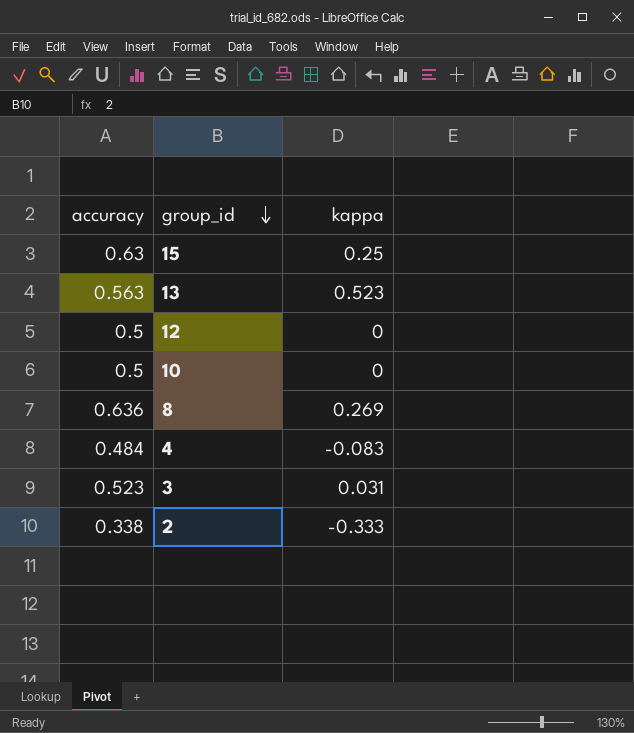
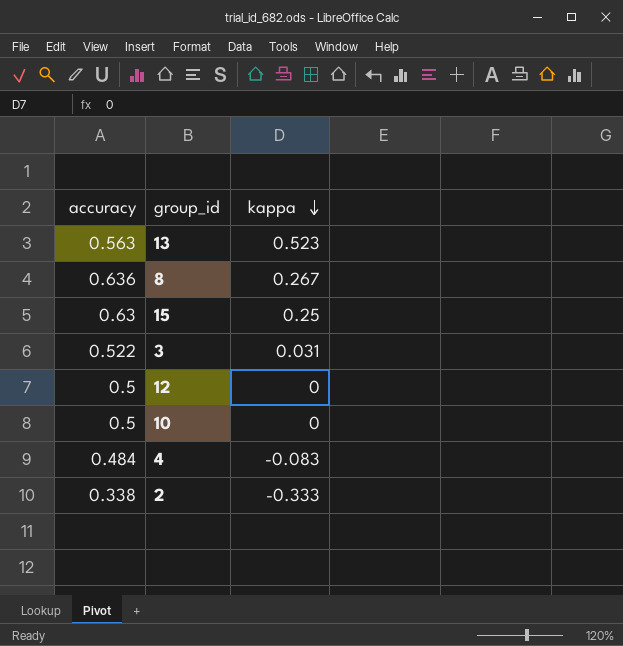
row order: group_id descending -> kappa descending
8 | kappa: 0.269 -> 0.267
3 | accuracy: 0.523 -> 0.522

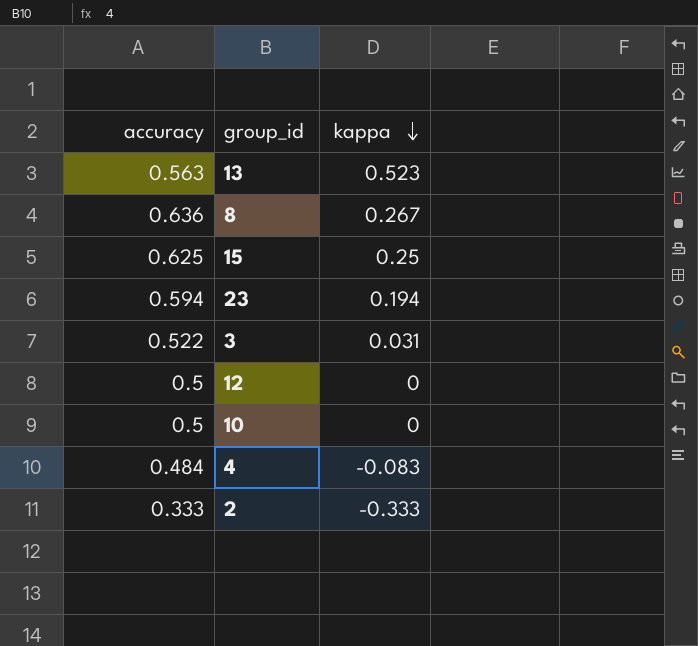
15 | accuracy: 0.63 -> 0.625
row 23: none -> 0.594 | 0.194
2 | accuracy: 0.338 -> 0.333

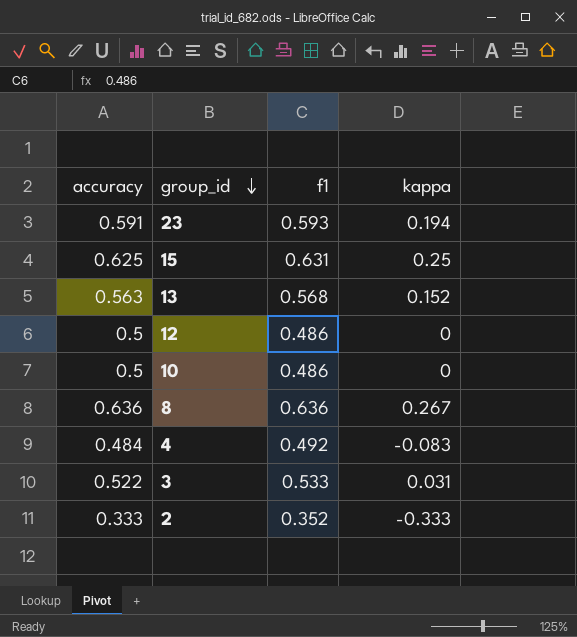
row order: kappa descending -> group_id descending
column f1 | position: none -> 3
23 | accuracy: 0.594 -> 0.591
13 | kappa: 0.523 -> 0.152

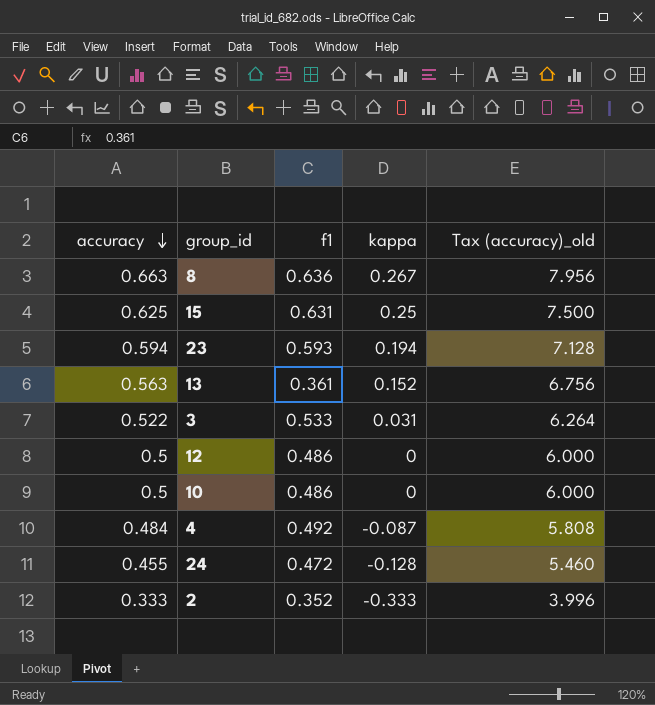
row order: group_id descending -> accuracy descending
column Tax (accuracy)_old | formula: none -> [accuracy] * 12
8 | accuracy: 0.636 -> 0.663
23 | accuracy: 0.591 -> 0.594
13 | f1: 0.568 -> 0.361
4 | kappa: -0.083 -> -0.087
row 24: none -> 0.455 | 0.472 | -0.128 | 5.460

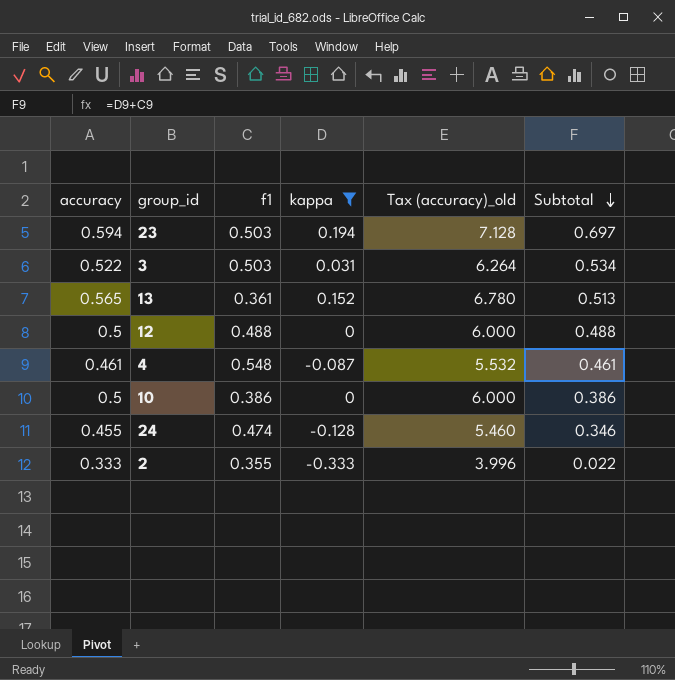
filter: none -> kappa <= 0.194
row order: accuracy descending -> Subtotal descending
column Subtotal | formula: none -> [f1] + [kappa]
23 | f1: 0.593 -> 0.503
3 | f1: 0.533 -> 0.503
13 | accuracy: 0.563 -> 0.565
13 | Tax (accuracy)_old: 6.756 -> 6.780
12 | f1: 0.486 -> 0.488
4 | accuracy: 0.484 -> 0.461
4 | f1: 0.492 -> 0.548
4 | Tax (accuracy)_old: 5.808 -> 5.532
10 | f1: 0.486 -> 0.386
24 | f1: 0.472 -> 0.474
2 | f1: 0.352 -> 0.355

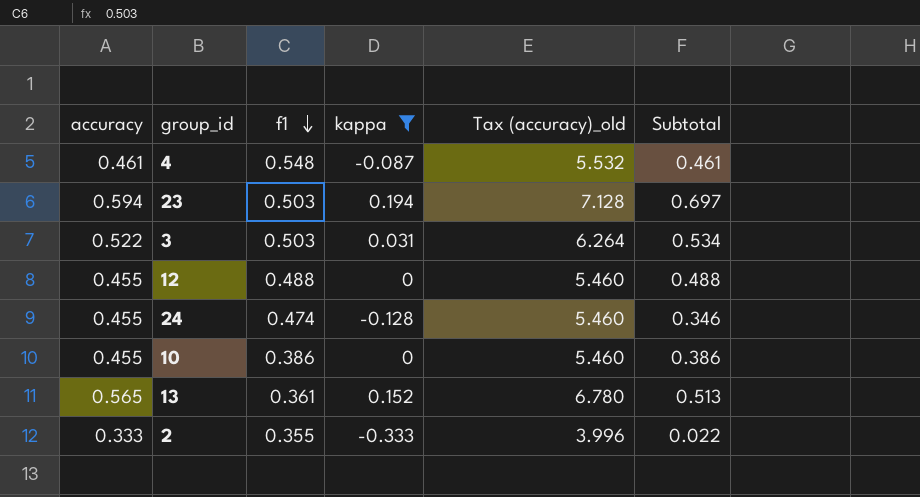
row order: Subtotal descending -> f1 descending
12 | accuracy: 0.5 -> 0.455
12 | Tax (accuracy)_old: 6.000 -> 5.460
10 | accuracy: 0.5 -> 0.455
10 | Tax (accuracy)_old: 6.000 -> 5.460

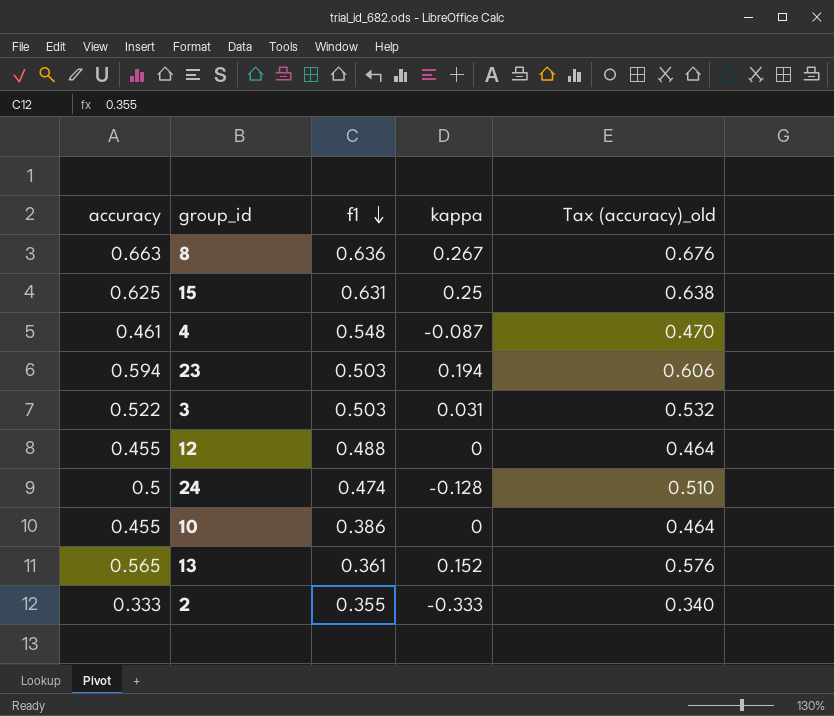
filter: kappa <= 0.194 -> none
column Subtotal | formula: [f1] + [kappa] -> none
column Tax (accuracy)_old | formula: [accuracy] * 12 -> [accuracy] * 1.02
24 | accuracy: 0.455 -> 0.5

